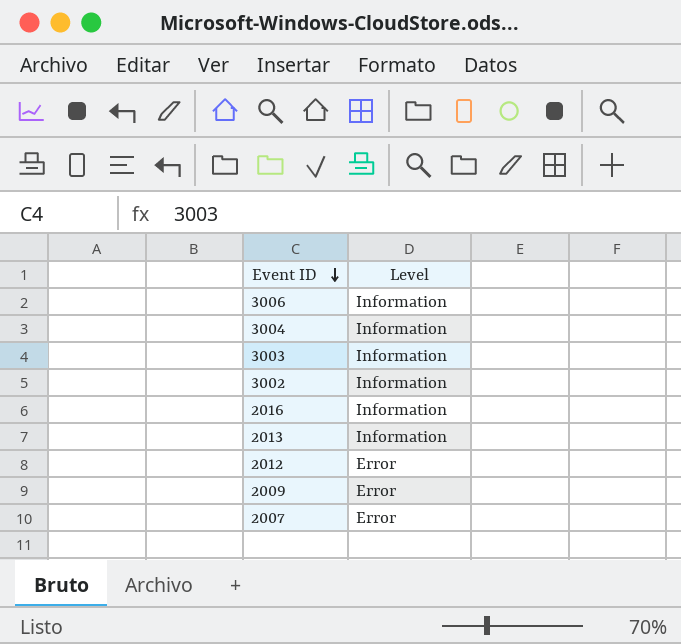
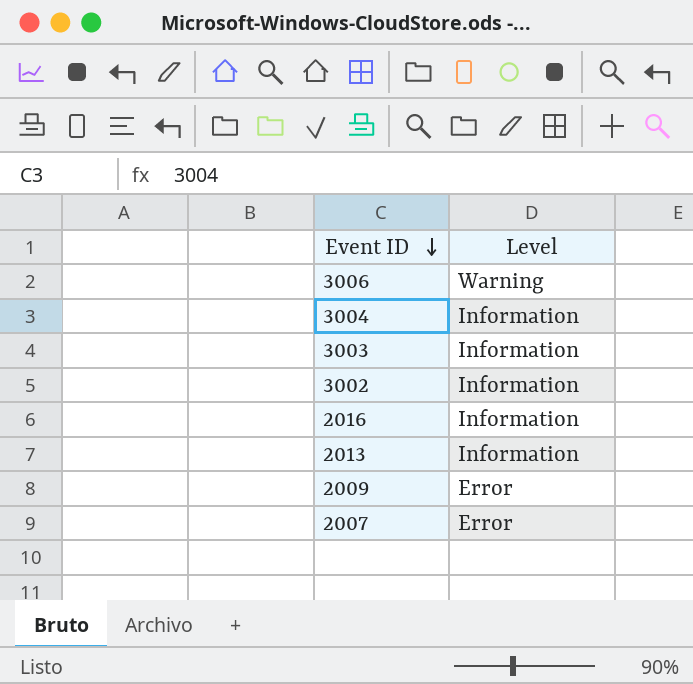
row 2012: Error -> none
3006 | Level: Information -> Warning

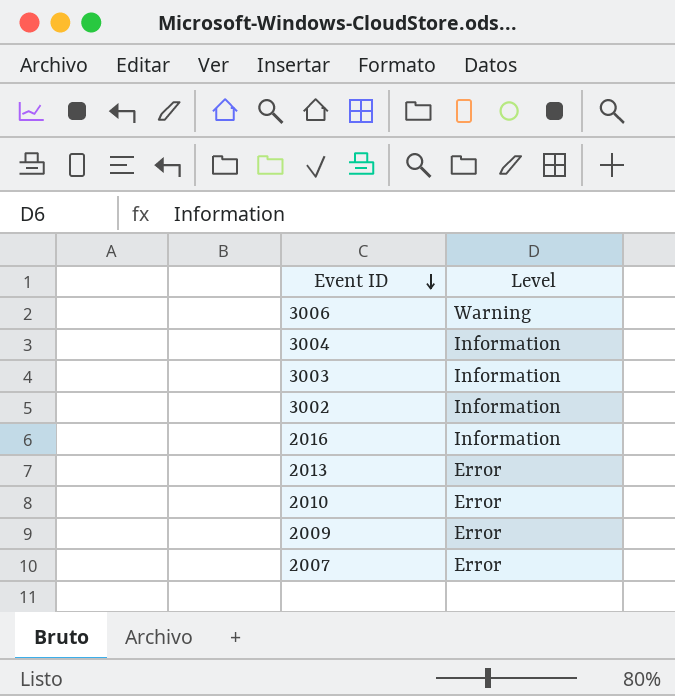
2013 | Level: Information -> Error
row 2010: none -> Error

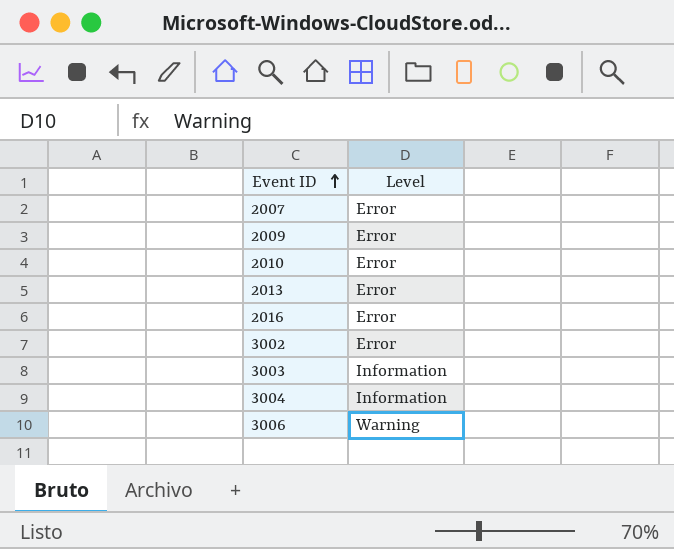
row order: Event ID descending -> Event ID ascending
2016 | Level: Information -> Error
3002 | Level: Information -> Error

